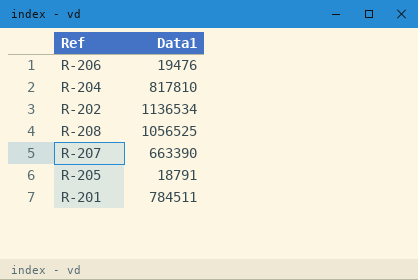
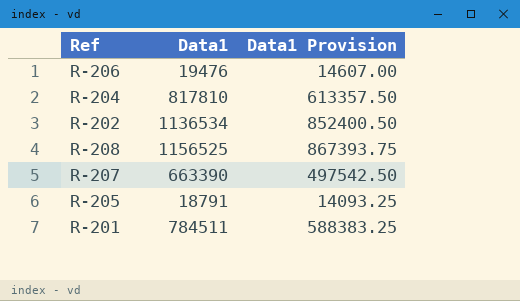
column Data1 Provision | formula: none -> [Data1] * 0.75
R-208 | Data1: 1056525 -> 1156525

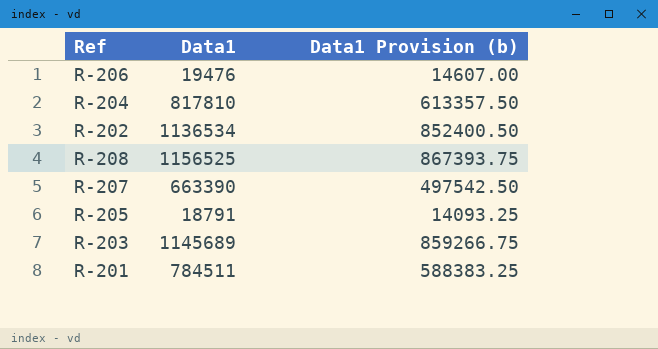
column name: Data1 Provision -> Data1 Provision (b)
row R-203: none -> 1145689 | 859266.75

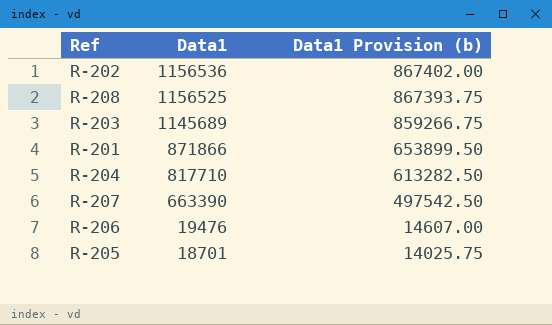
row order: none -> Data1 descending
R-202 | Data1: 1136534 -> 1156536
R-202 | Data1 Provision (b): 852400.50 -> 867402.00
R-201 | Data1: 784511 -> 871866
R-201 | Data1 Provision (b): 588383.25 -> 653899.50
R-204 | Data1: 817810 -> 817710
R-204 | Data1 Provision (b): 613357.50 -> 613282.50
R-205 | Data1: 18791 -> 18701
R-205 | Data1 Provision (b): 14093.25 -> 14025.75

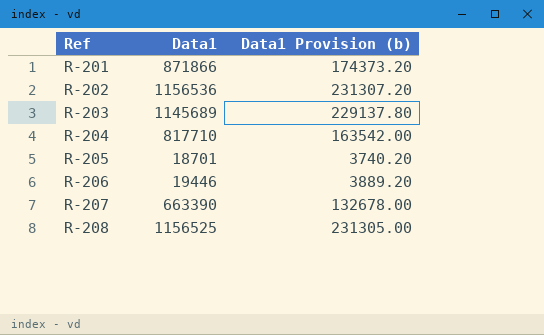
row order: Data1 descending -> Ref ascending
column Data1 Provision (b) | formula: [Data1] * 0.75 -> [Data1] * 0.2
R-206 | Data1: 19476 -> 19446

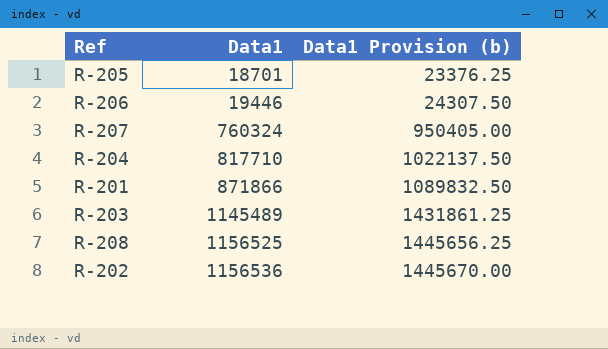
row order: Ref ascending -> Data1 ascending
column Data1 Provision (b) | formula: [Data1] * 0.2 -> [Data1] * 1.25
R-207 | Data1: 663390 -> 760324
R-203 | Data1: 1145689 -> 1145489

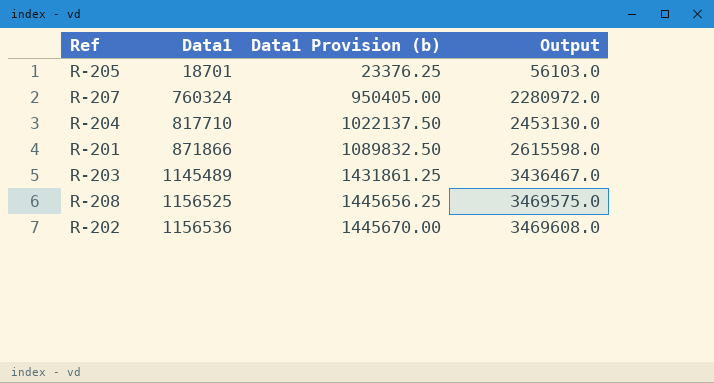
column Output | formula: none -> [Data1] * 3
row R-206: 19446 | 24307.50 -> none

